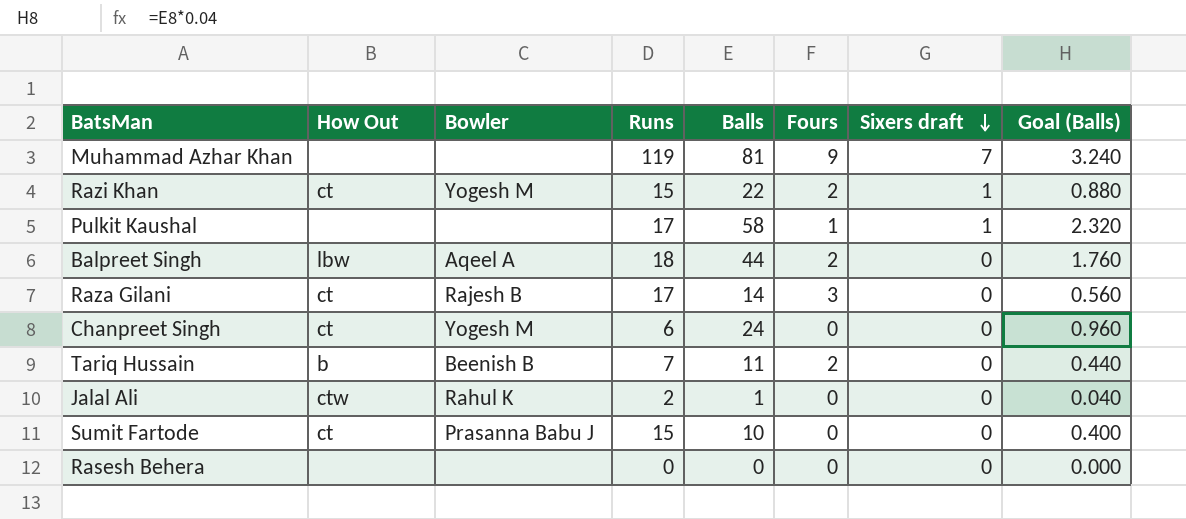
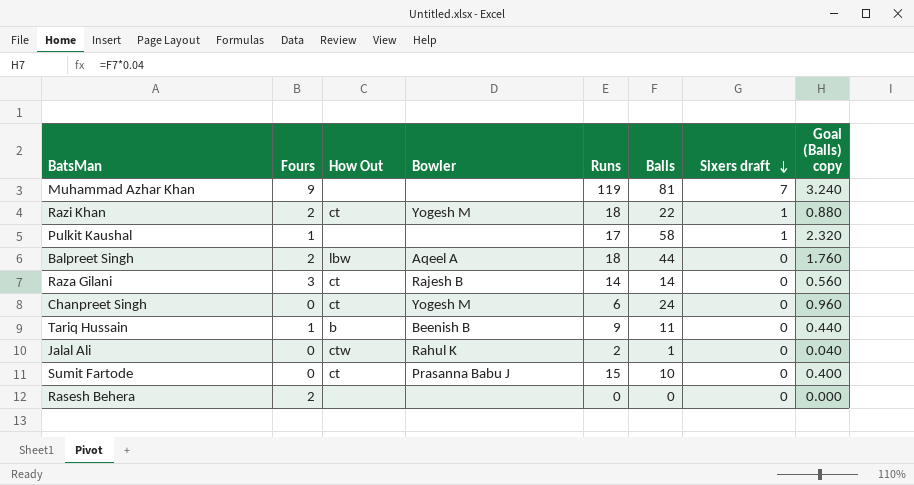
column Fours | position: 6 -> 2
column name: Goal (Balls) -> Goal (Balls) copy
Razi Khan | Runs: 15 -> 18
Raza Gilani | Runs: 17 -> 14
Tariq Hussain | Fours: 2 -> 1
Tariq Hussain | Runs: 7 -> 9
Rasesh Behera | Fours: 0 -> 2

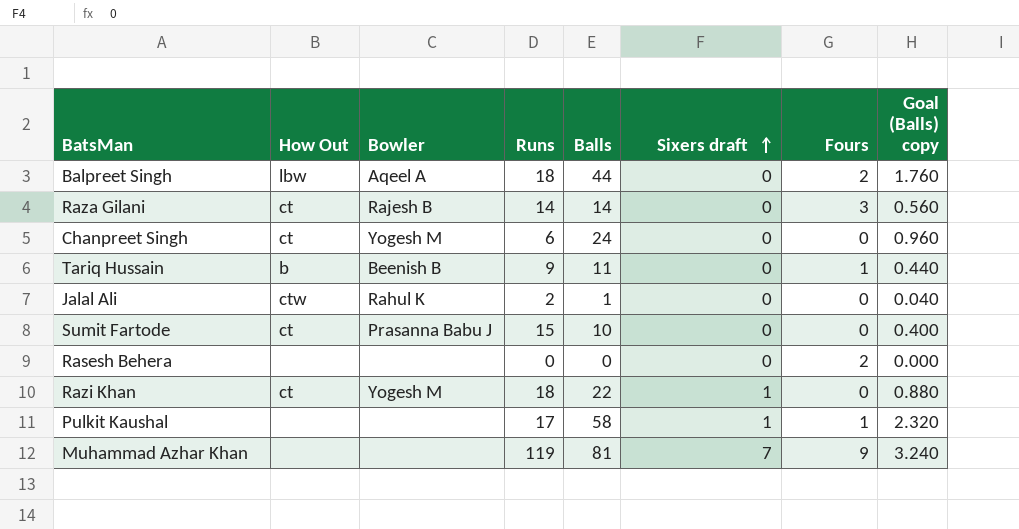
row order: Sixers draft descending -> Sixers draft ascending
column Fours | position: 2 -> 7
Razi Khan | Fours: 2 -> 0

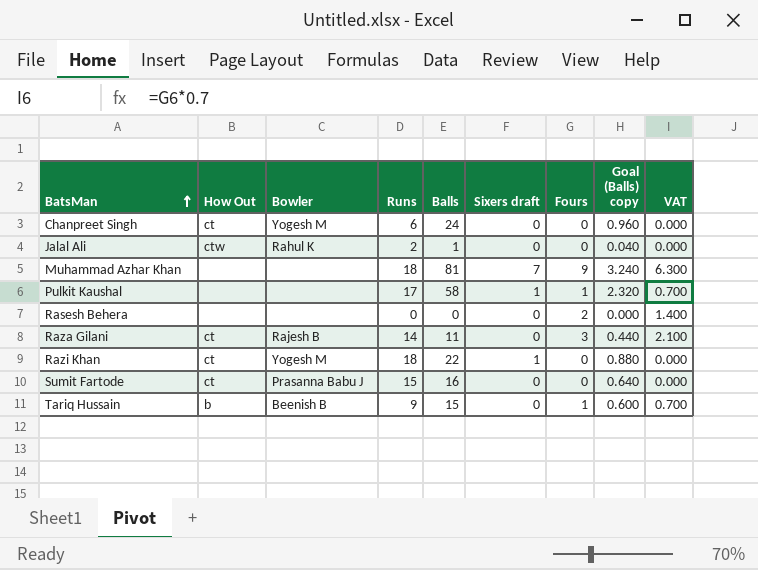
row order: Sixers draft ascending -> BatsMan ascending
column VAT | formula: none -> [Fours] * 0.7
row Balpreet Singh: lbw | Aqeel A | 18 | 44 | 0 | 2 | 1.760 -> none
Muhammad Azhar Khan | Runs: 119 -> 18
Raza Gilani | Balls: 14 -> 11
Raza Gilani | Goal (Balls) copy: 0.560 -> 0.440
Sumit Fartode | Balls: 10 -> 16
Sumit Fartode | Goal (Balls) copy: 0.400 -> 0.640
Tariq Hussain | Balls: 11 -> 15
Tariq Hussain | Goal (Balls) copy: 0.440 -> 0.600

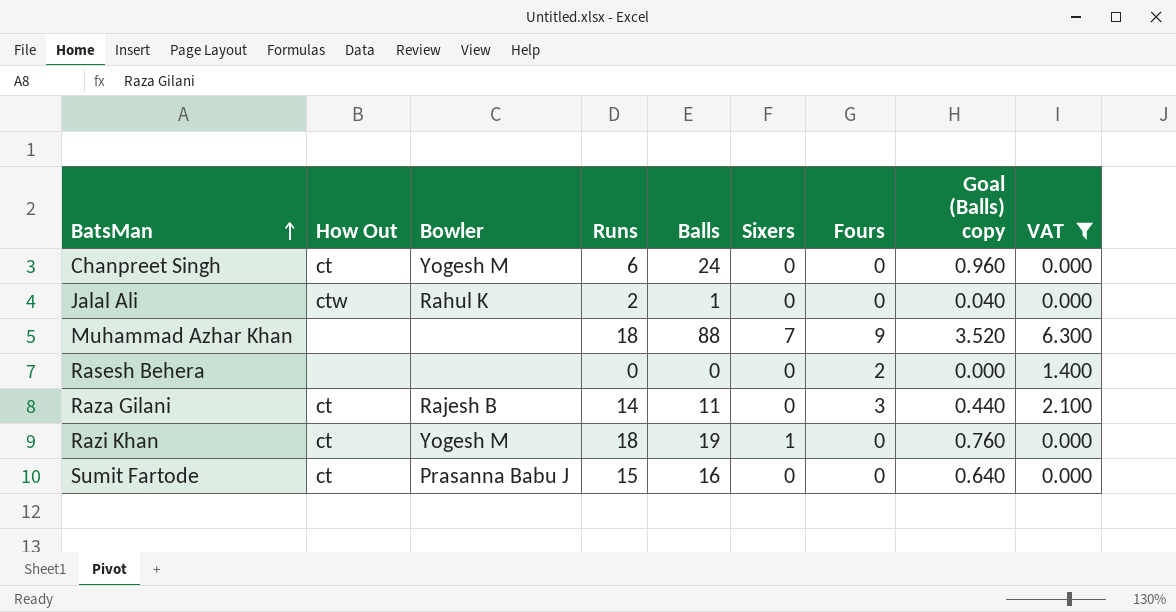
filter: none -> VAT != 0.700
column name: Sixers draft -> Sixers
Muhammad Azhar Khan | Balls: 81 -> 88
Muhammad Azhar Khan | Goal (Balls) copy: 3.240 -> 3.520
Razi Khan | Balls: 22 -> 19
Razi Khan | Goal (Balls) copy: 0.880 -> 0.760

